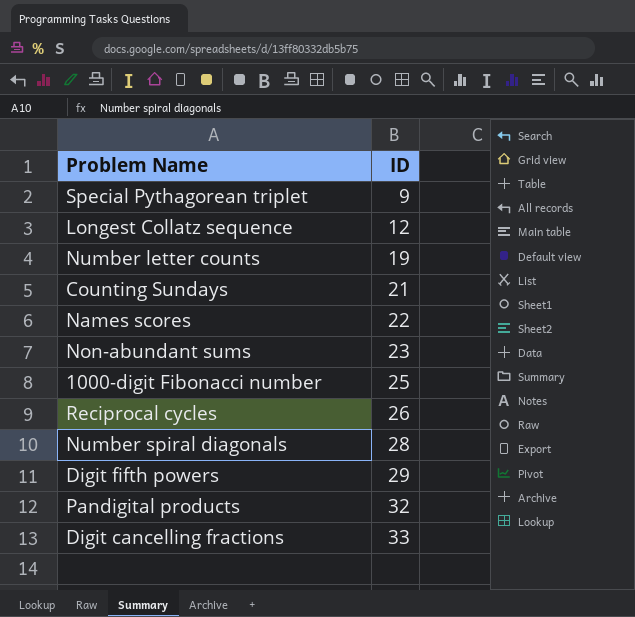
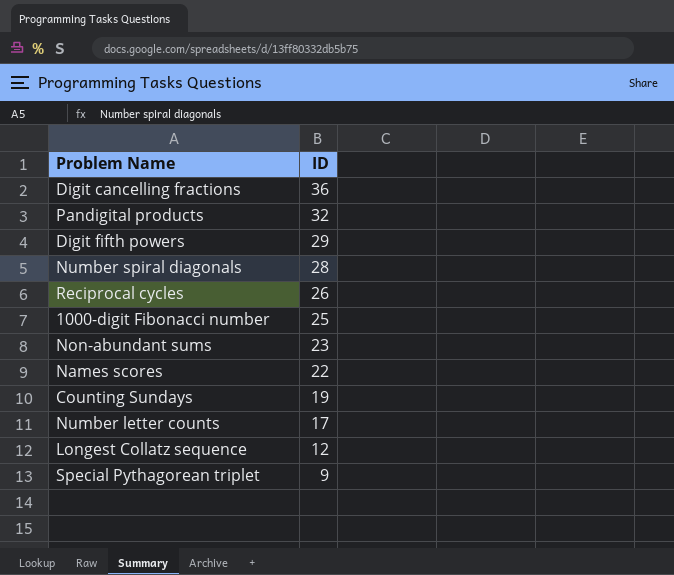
row order: ID ascending -> ID descending
Digit cancelling fractions | ID: 33 -> 36
Counting Sundays | ID: 21 -> 19
Number letter counts | ID: 19 -> 17

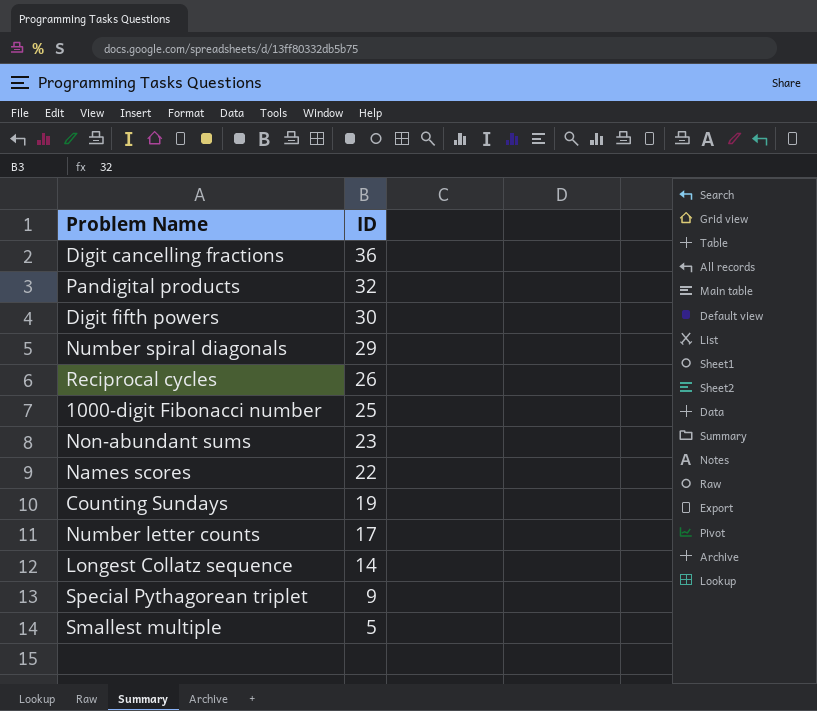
Digit fifth powers | ID: 29 -> 30
Number spiral diagonals | ID: 28 -> 29
Longest Collatz sequence | ID: 12 -> 14
row Smallest multiple: none -> 5

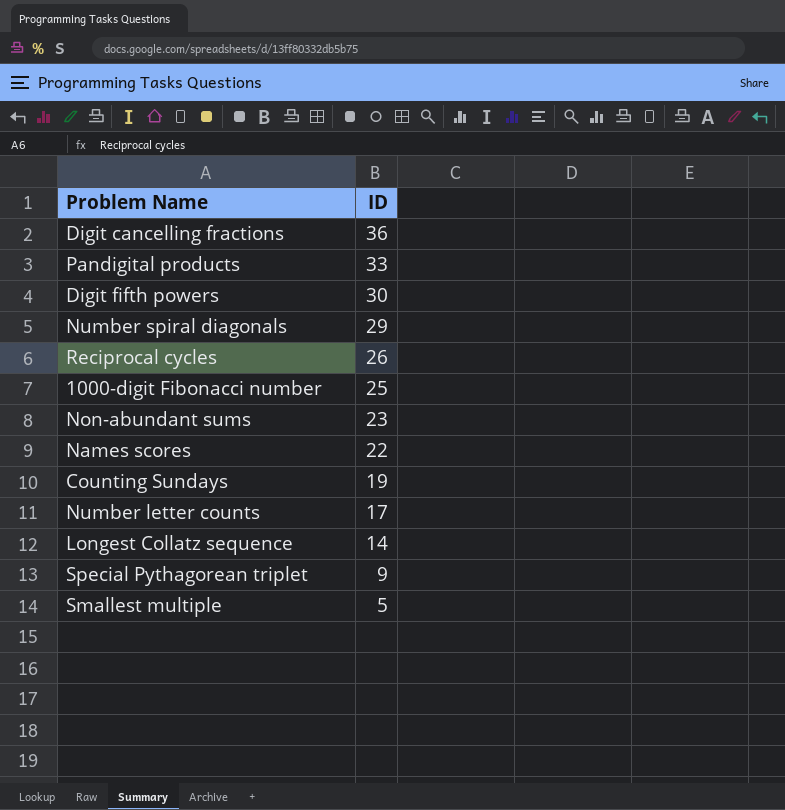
Pandigital products | ID: 32 -> 33

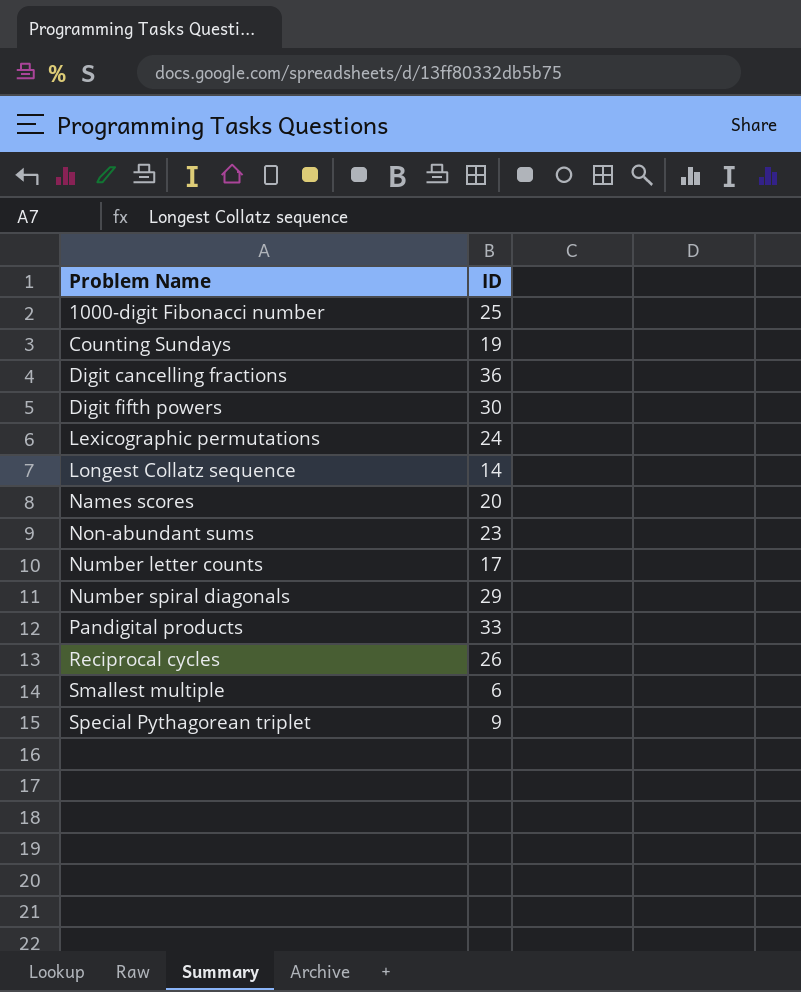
row order: ID descending -> Problem Name ascending
row Lexicographic permutations: none -> 24
Names scores | ID: 22 -> 20
Smallest multiple | ID: 5 -> 6

